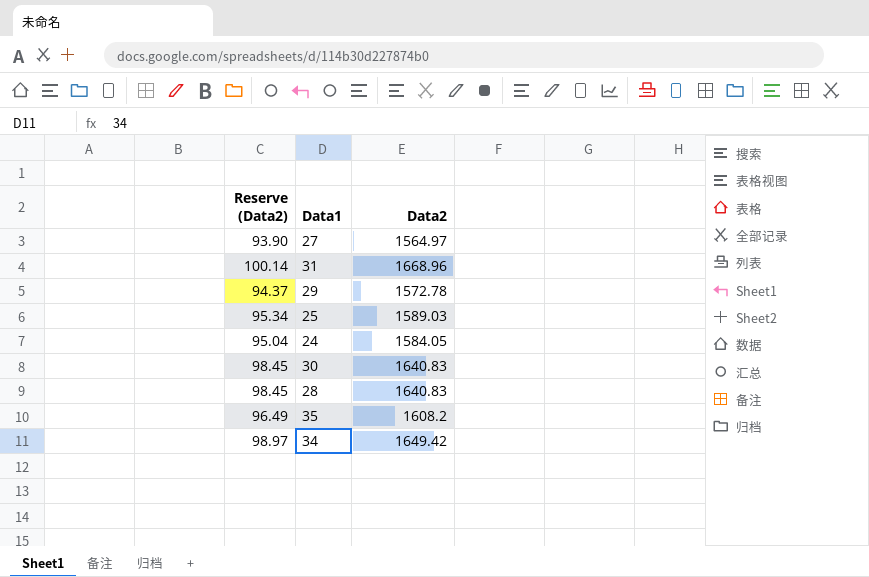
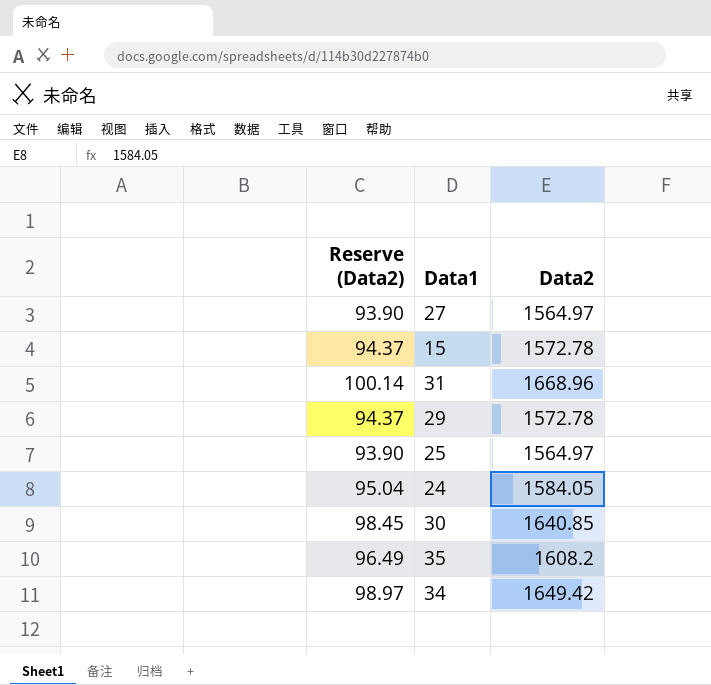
row 28: 98.45 | 1640.83 -> none
row 15: none -> 94.37 | 1572.78
25 | Reserve (Data2): 95.34 -> 93.90
25 | Data2: 1589.03 -> 1564.97
30 | Data2: 1640.83 -> 1640.85

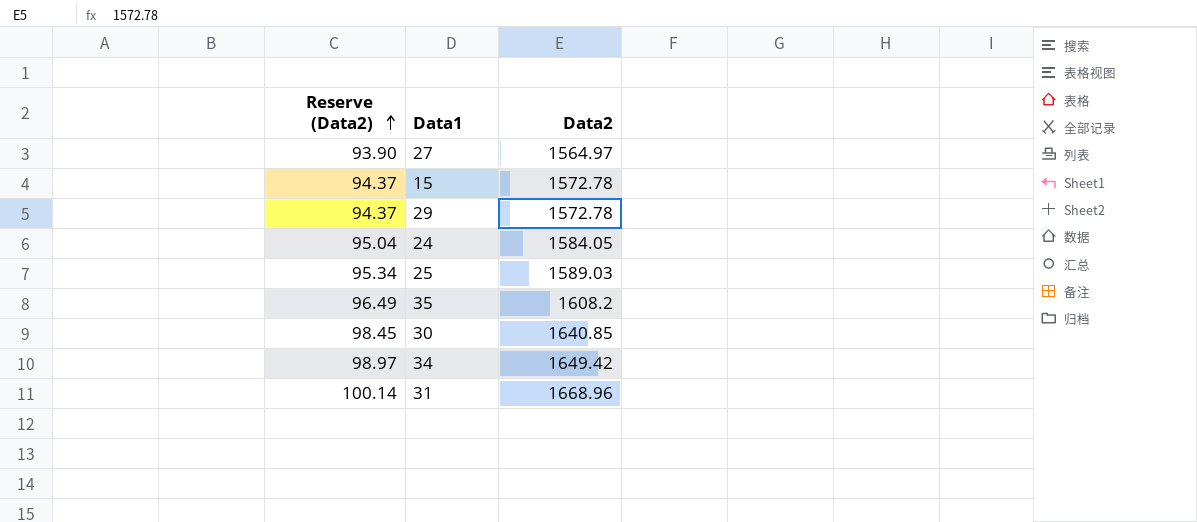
row order: none -> Reserve (Data2) ascending
25 | Reserve (Data2): 93.90 -> 95.34
25 | Data2: 1564.97 -> 1589.03

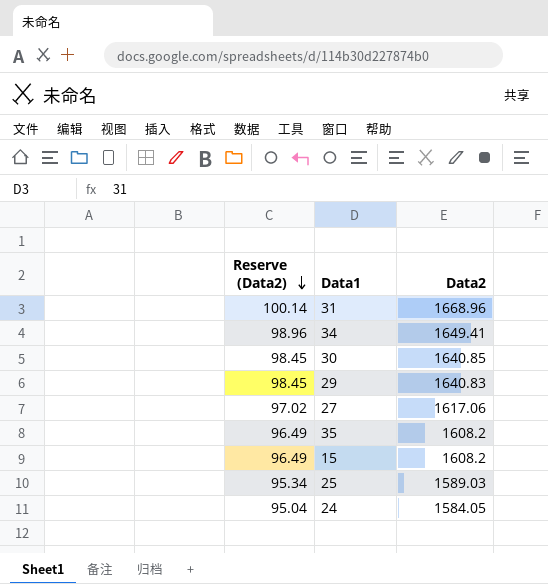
row order: Reserve (Data2) ascending -> Reserve (Data2) descending
34 | Reserve (Data2): 98.97 -> 98.96
34 | Data2: 1649.42 -> 1649.41
29 | Reserve (Data2): 94.37 -> 98.45
29 | Data2: 1572.78 -> 1640.83
27 | Reserve (Data2): 93.90 -> 97.02
27 | Data2: 1564.97 -> 1617.06
15 | Reserve (Data2): 94.37 -> 96.49
15 | Data2: 1572.78 -> 1608.2

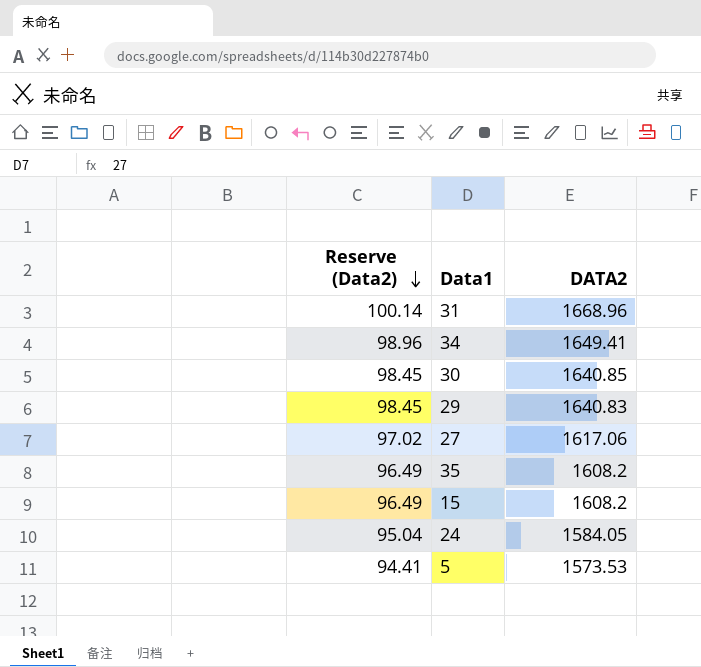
column name: Data2 -> DATA2
row 25: 95.34 | 1589.03 -> none
row 5: none -> 94.41 | 1573.53

